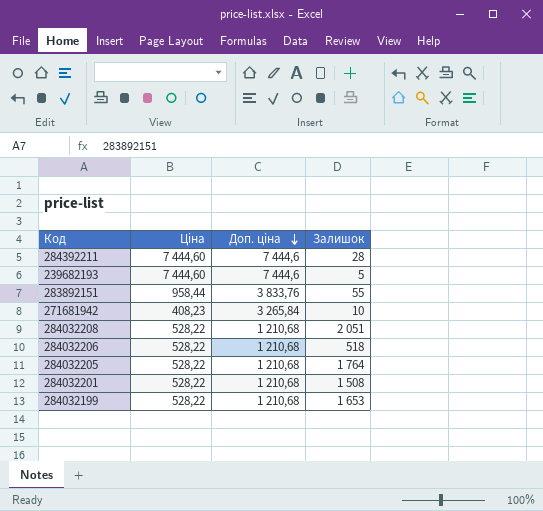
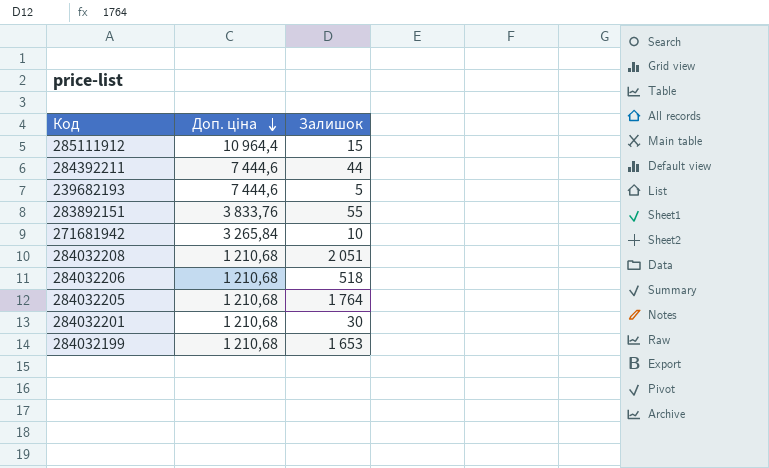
column Ціна | position: 2 -> none
row 285111912: none -> 10 964,4 | 15
284392211 | Залишок: 28 -> 44
284032201 | Залишок: 1 508 -> 30

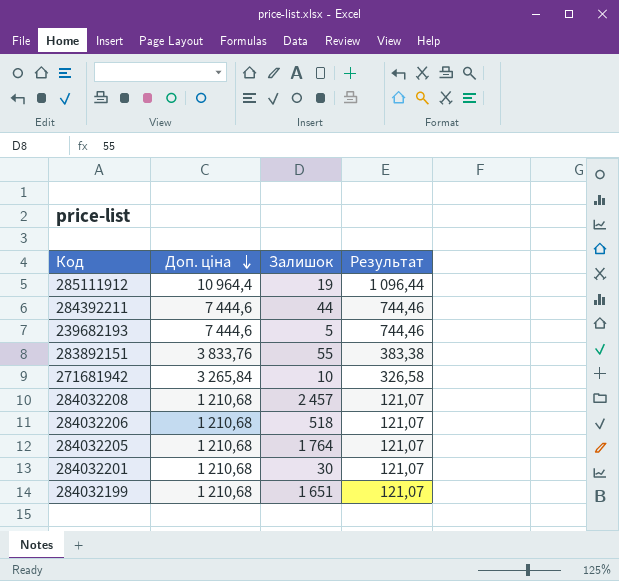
column Результат | formula: none -> [Доп. ціна] * 0,1
285111912 | Залишок: 15 -> 19
284032208 | Залишок: 2 051 -> 2 457
284032199 | Залишок: 1 653 -> 1 651

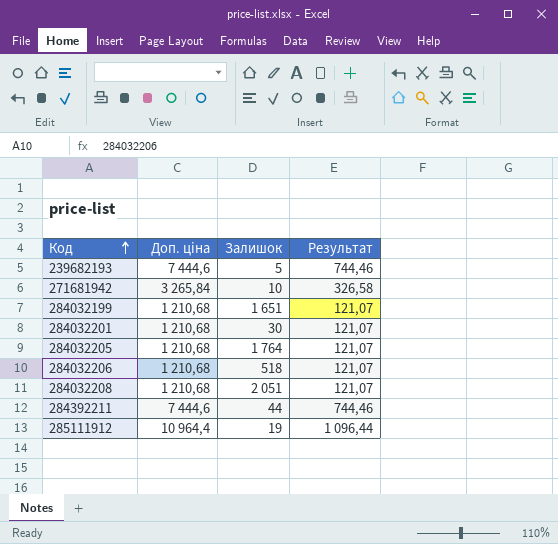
row order: Доп. ціна descending -> Код ascending
row 283892151: 3 833,76 | 55 | 383,38 -> none
284032208 | Залишок: 2 457 -> 2 051

